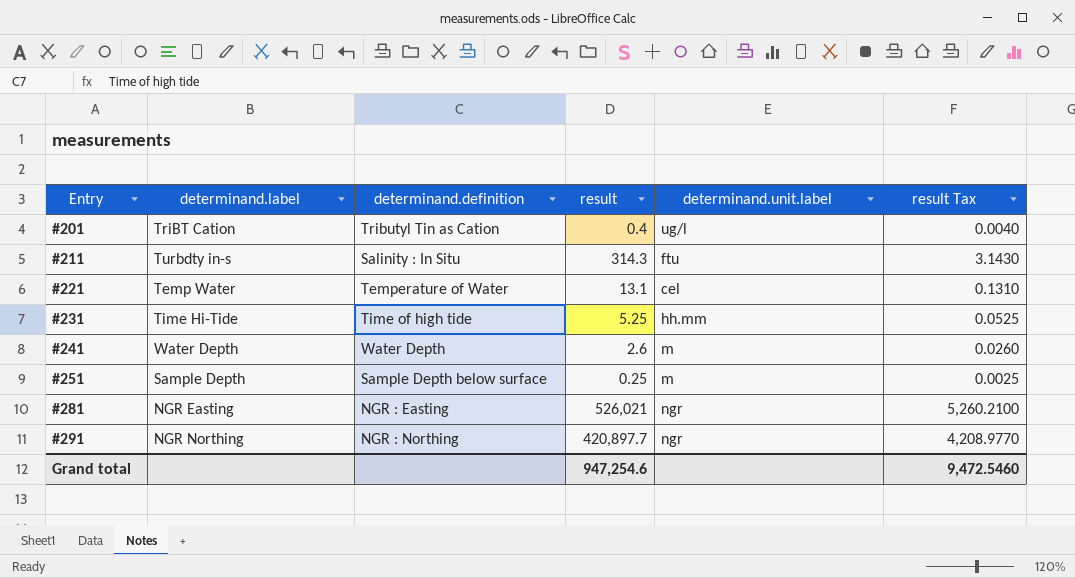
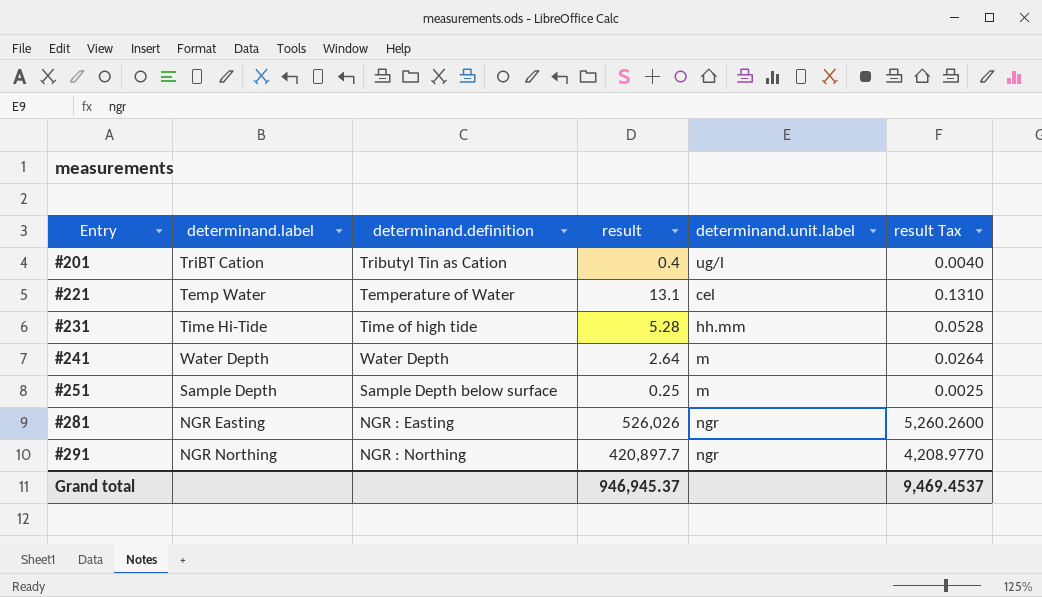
row #211: Turbdty in-s | Salinity : In Situ | 314.3 | ftu | 3.1430 -> none
#231 | result: 5.25 -> 5.28
#231 | result Tax: 0.0525 -> 0.0528
#241 | result: 2.6 -> 2.64
#241 | result Tax: 0.0260 -> 0.0264
#281 | result: 526,021 -> 526,026
#281 | result Tax: 5,260.2100 -> 5,260.2600
Grand total | result: 947,254.6 -> 946,945.37
Grand total | result Tax: 9,472.5460 -> 9,469.4537

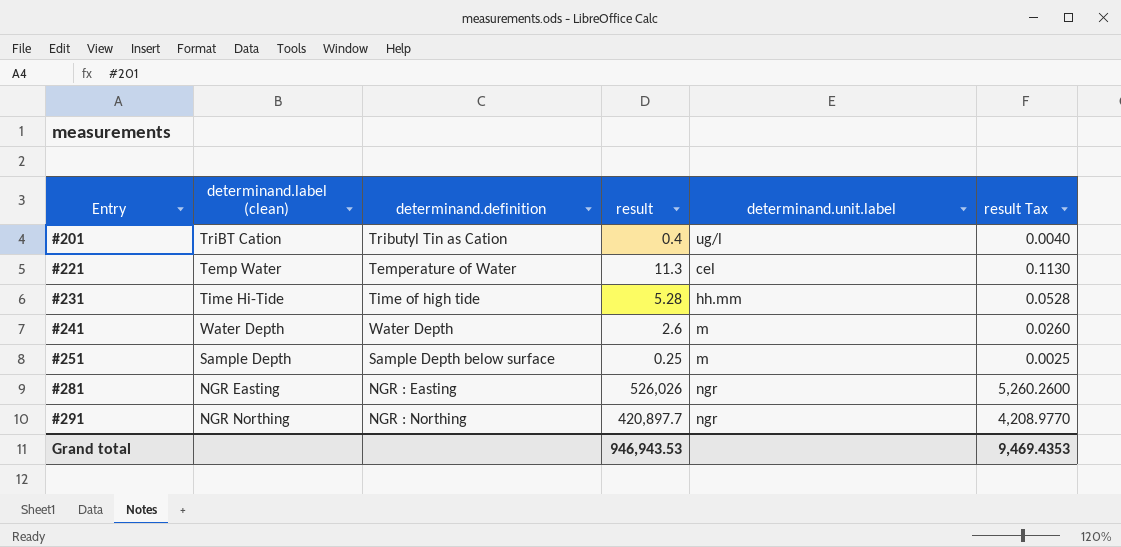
column name: determinand.label -> determinand.label (clean)
#221 | result: 13.1 -> 11.3
#221 | result Tax: 0.1310 -> 0.1130
#241 | result: 2.64 -> 2.6
#241 | result Tax: 0.0264 -> 0.0260
Grand total | result: 946,945.37 -> 946,943.53
Grand total | result Tax: 9,469.4537 -> 9,469.4353

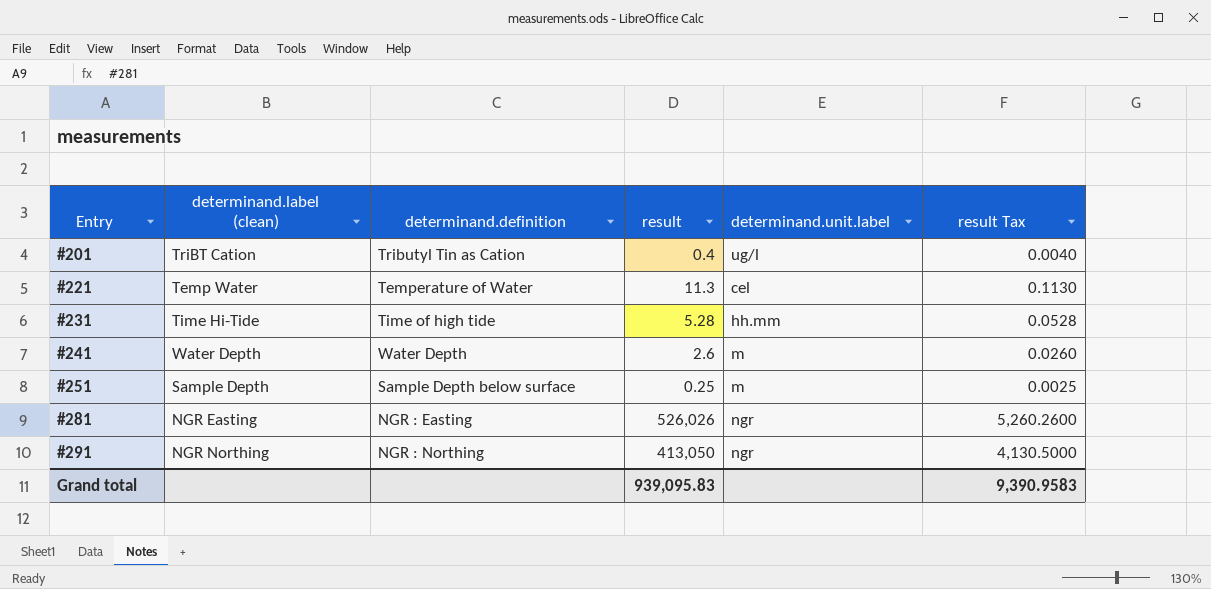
#291 | result: 420,897.7 -> 413,050
#291 | result Tax: 4,208.9770 -> 4,130.5000
Grand total | result: 946,943.53 -> 939,095.83
Grand total | result Tax: 9,469.4353 -> 9,390.9583

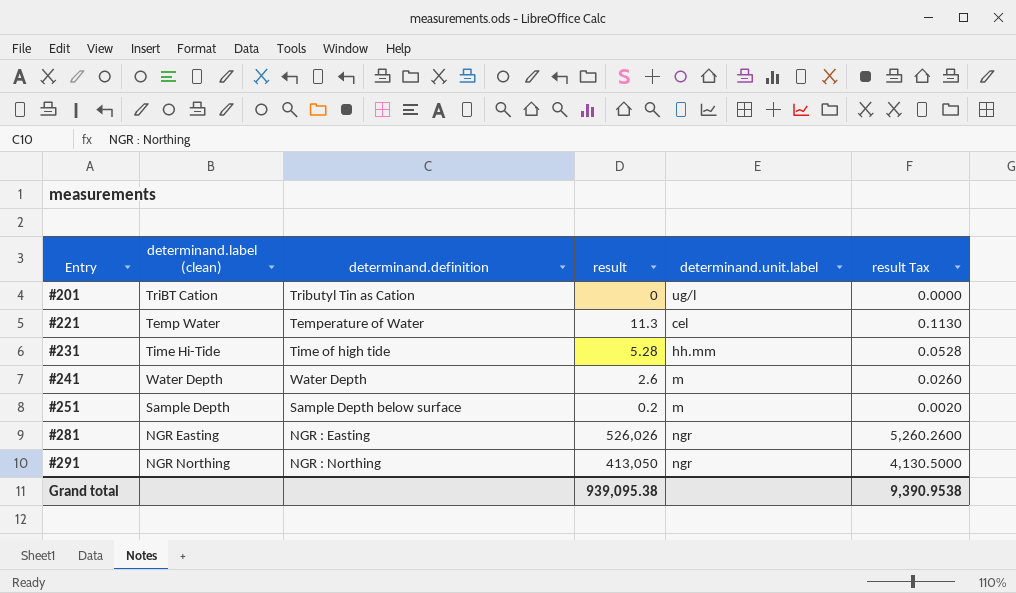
#201 | result: 0.4 -> 0
#201 | result Tax: 0.0040 -> 0.0000
#251 | result: 0.25 -> 0.2
#251 | result Tax: 0.0025 -> 0.0020
Grand total | result: 939,095.83 -> 939,095.38
Grand total | result Tax: 9,390.9583 -> 9,390.9538

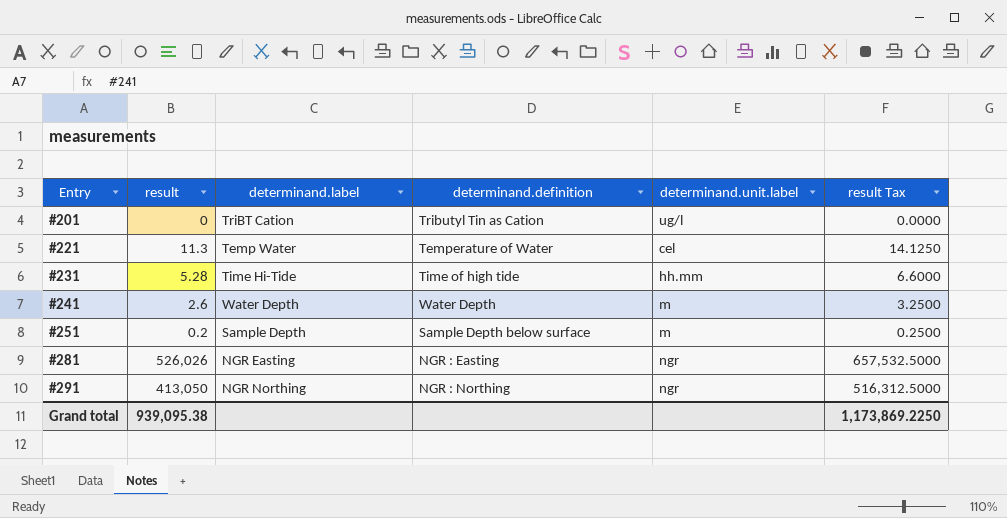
column result | position: 4 -> 2
column name: determinand.label (clean) -> determinand.label
column result Tax | formula: [result] * 0.01 -> [result] * 1.25
Grand total | result Tax: 9,390.9538 -> 1,173,869.2250

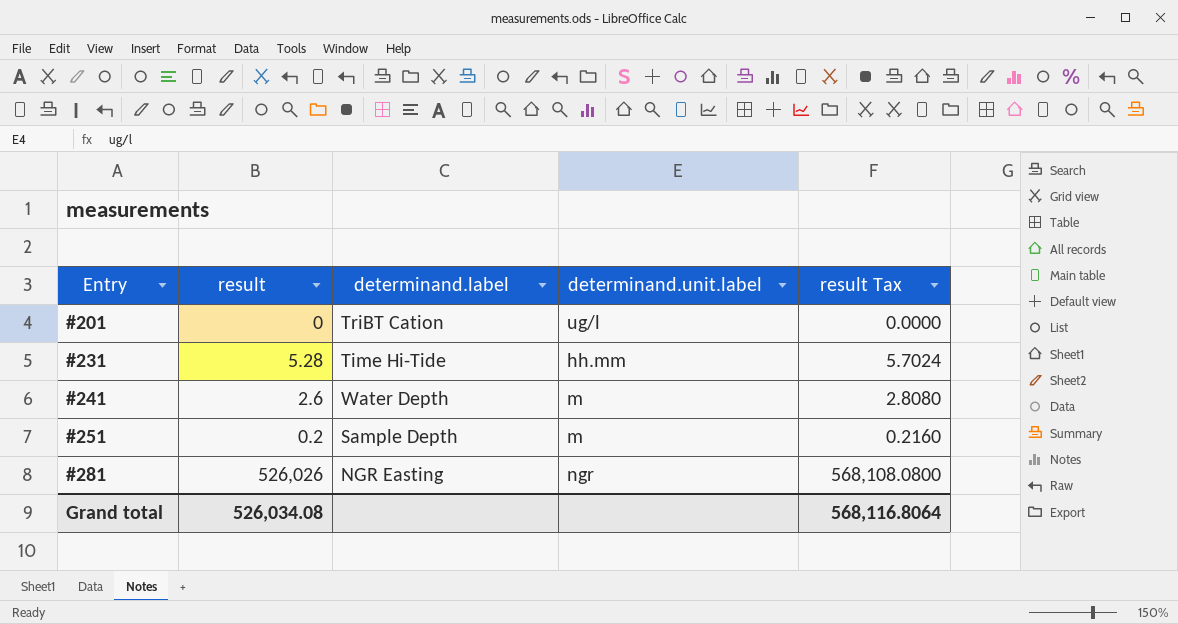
column determinand.definition | position: 4 -> none
column result Tax | formula: [result] * 1.25 -> [result] * 1.08
row #221: 11.3 | Temp Water | Temperature of Water | cel | 14.1250 -> none
row #291: 413,050 | NGR Northing | NGR : Northing | ngr | 516,312.5000 -> none
Grand total | result: 939,095.38 -> 526,034.08
Grand total | result Tax: 1,173,869.2250 -> 568,116.8064

